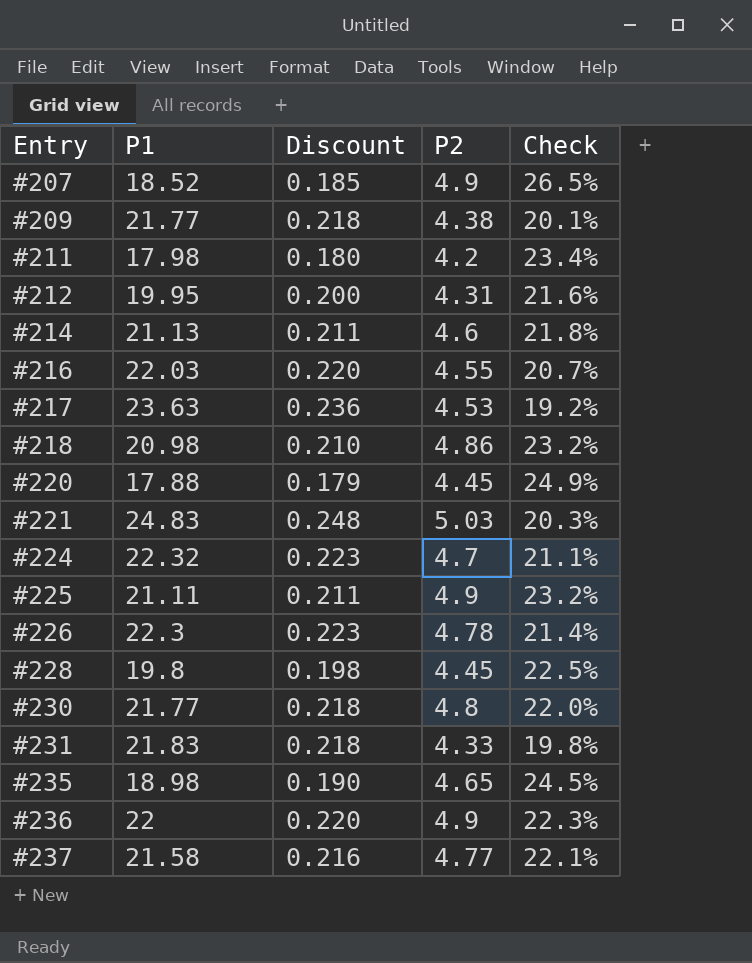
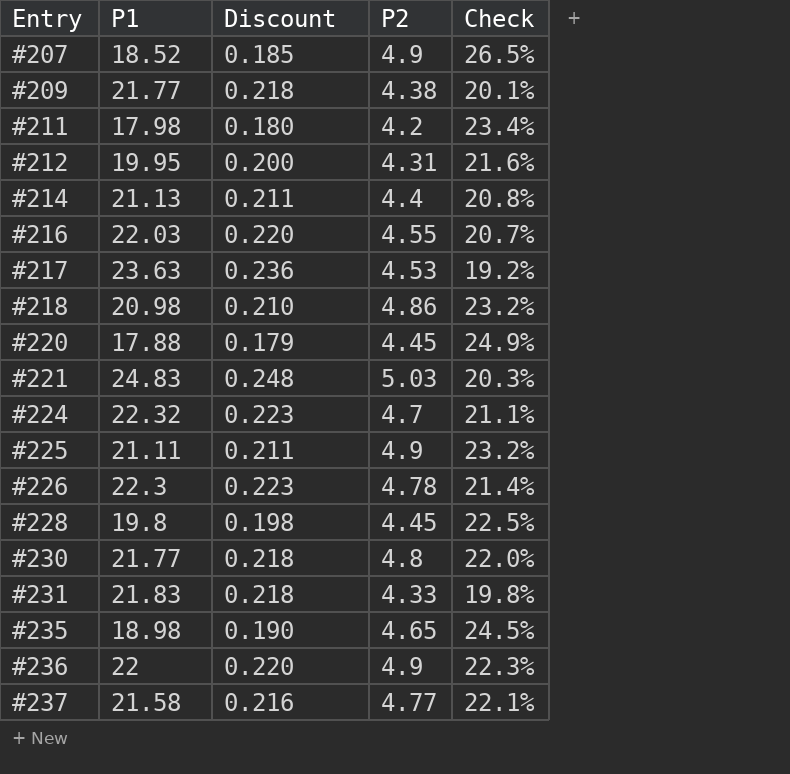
#214 | P2: 4.6 -> 4.4
#214 | Check: 21.8% -> 20.8%

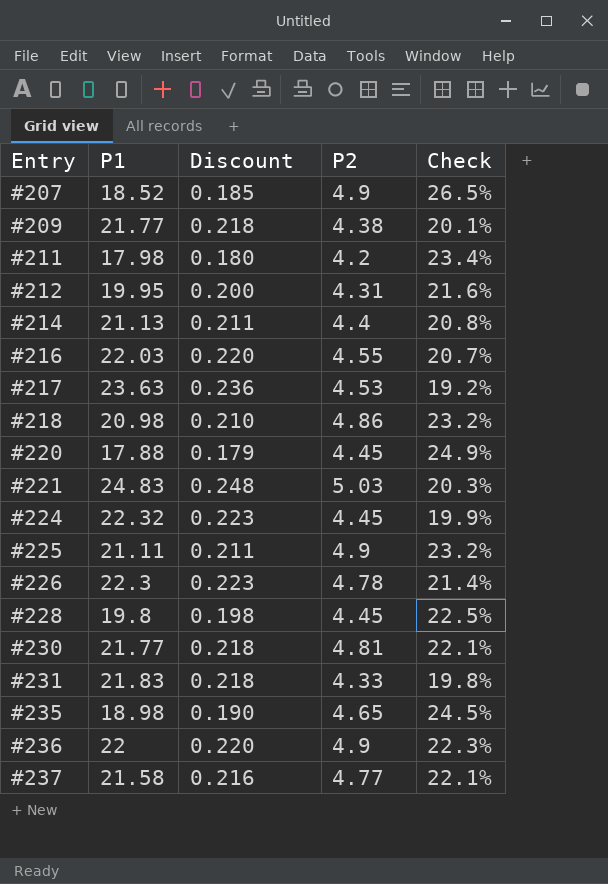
#224 | P2: 4.7 -> 4.45
#224 | Check: 21.1% -> 19.9%
#230 | P2: 4.8 -> 4.81
#230 | Check: 22.0% -> 22.1%

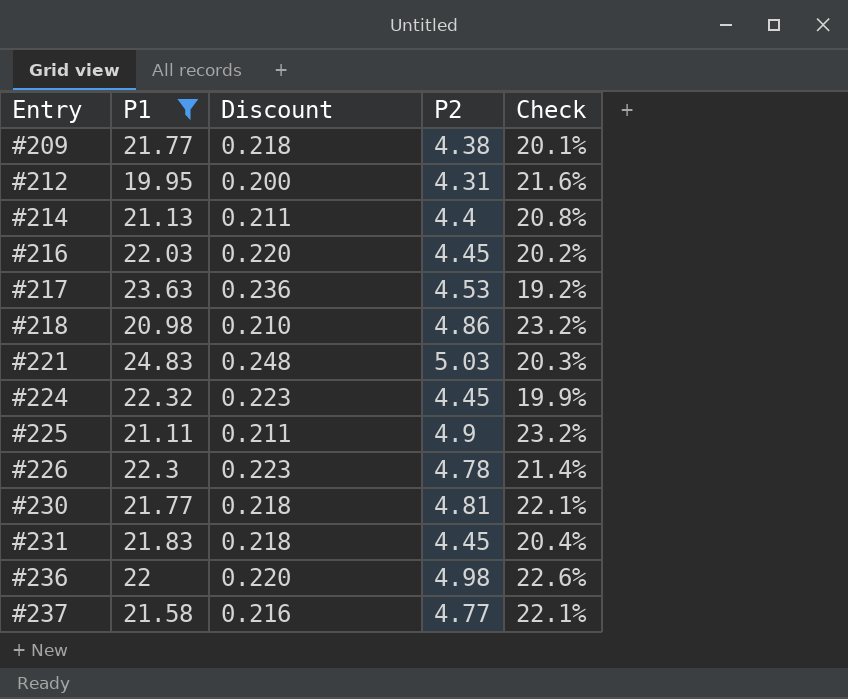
filter: none -> P1 >= 19.95
#216 | P2: 4.55 -> 4.45
#216 | Check: 20.7% -> 20.2%
#231 | P2: 4.33 -> 4.45
#231 | Check: 19.8% -> 20.4%
#236 | P2: 4.9 -> 4.98
#236 | Check: 22.3% -> 22.6%

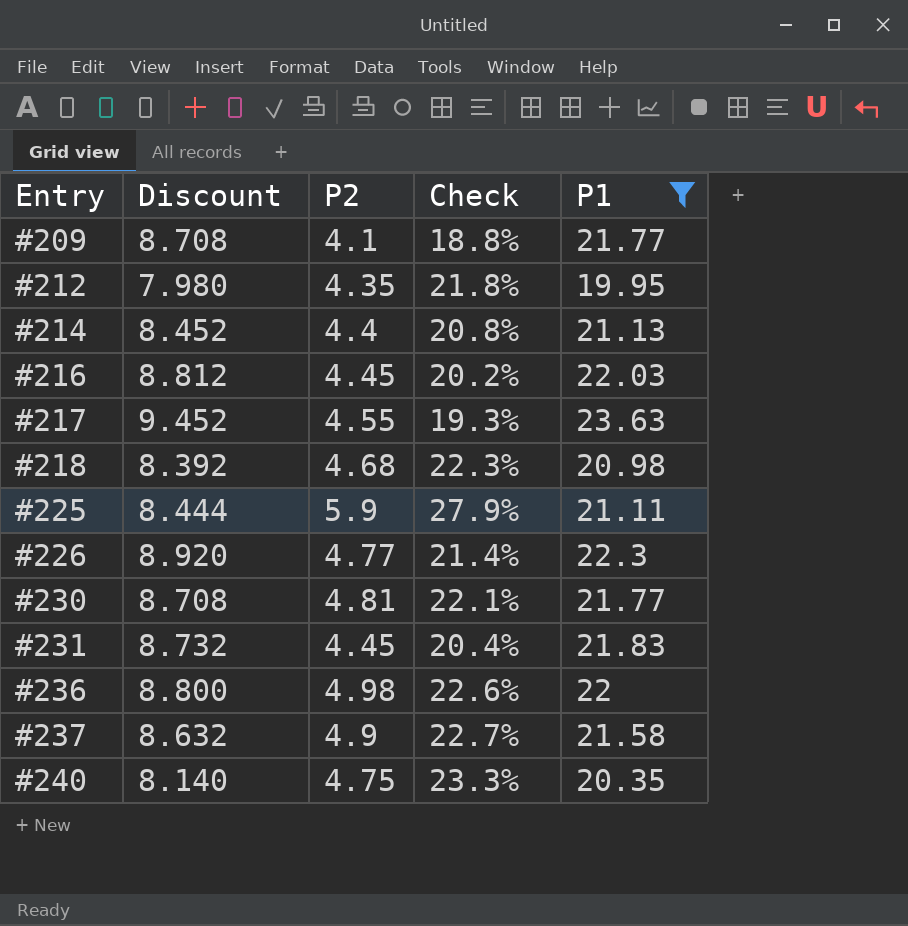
column Discount | formula: [P1] * 0.01 -> [P1] * 0.4
column P1 | position: 2 -> 5
row #221: 24.83 | 0.248 | 5.03 | 20.3% -> none
row #224: 22.32 | 0.223 | 4.45 | 19.9% -> none
#209 | P2: 4.38 -> 4.1
#209 | Check: 20.1% -> 18.8%
#212 | P2: 4.31 -> 4.35
#212 | Check: 21.6% -> 21.8%
#217 | P2: 4.53 -> 4.55
#217 | Check: 19.2% -> 19.3%
#218 | P2: 4.86 -> 4.68
#218 | Check: 23.2% -> 22.3%
#225 | P2: 4.9 -> 5.9
#225 | Check: 23.2% -> 27.9%
#226 | P2: 4.78 -> 4.77
#237 | P2: 4.77 -> 4.9
#237 | Check: 22.1% -> 22.7%
row #240: none -> 8.140 | 4.75 | 23.3% | 20.35

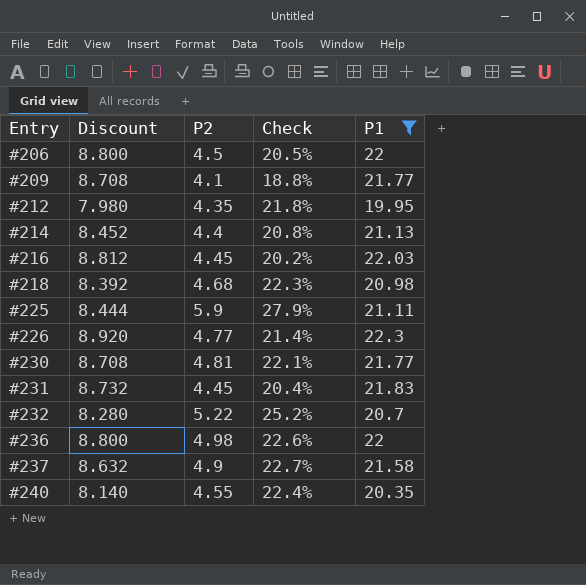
row #217: 9.452 | 4.55 | 19.3% | 23.63 -> none
row #206: none -> 8.800 | 4.5 | 20.5% | 22
row #232: none -> 8.280 | 5.22 | 25.2% | 20.7
#240 | P2: 4.75 -> 4.55
#240 | Check: 23.3% -> 22.4%

